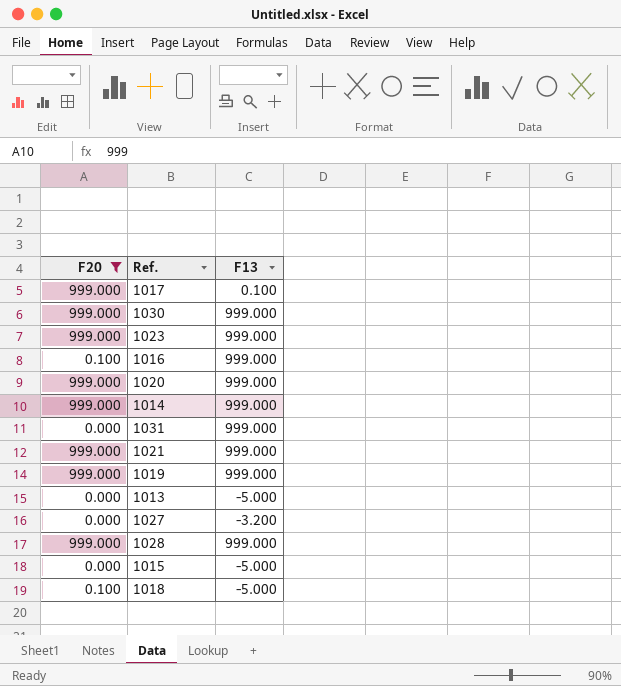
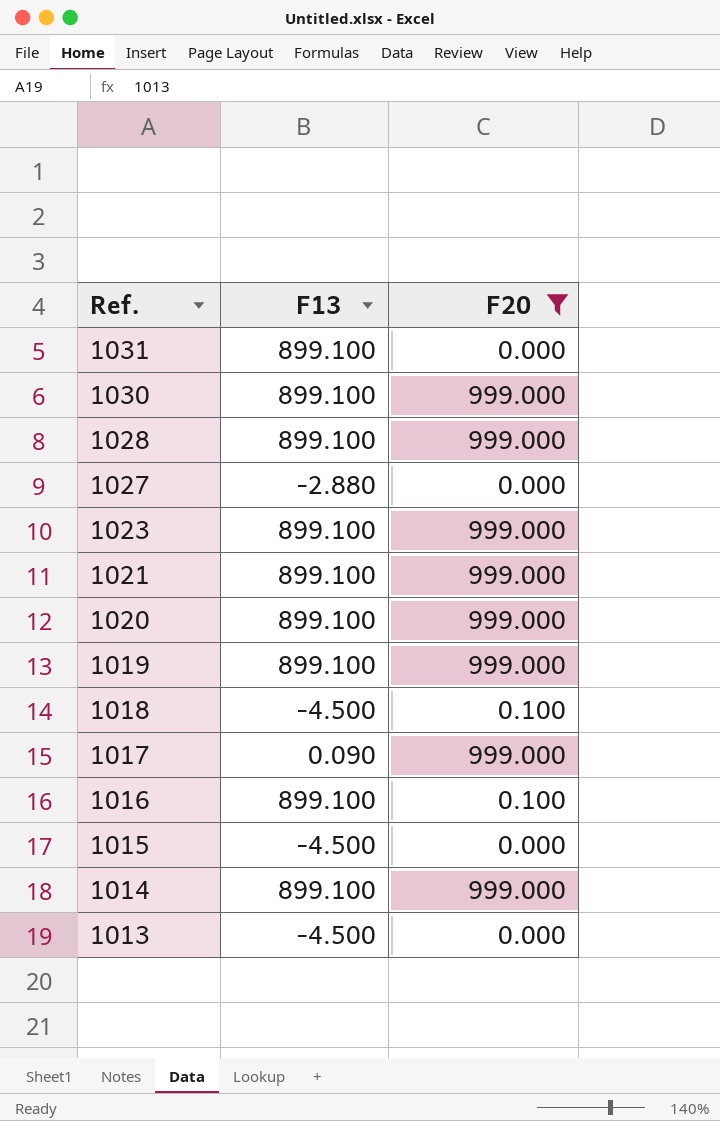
row order: none -> Ref. descending
column F20 | position: 1 -> 3
1031 | F13: 999.000 -> 899.100
1030 | F13: 999.000 -> 899.100
1028 | F13: 999.000 -> 899.100
1027 | F13: -3.200 -> -2.880
1023 | F13: 999.000 -> 899.100
1021 | F13: 999.000 -> 899.100
1020 | F13: 999.000 -> 899.100
1019 | F13: 999.000 -> 899.100
1018 | F13: -5.000 -> -4.500
1017 | F13: 0.100 -> 0.090
1016 | F13: 999.000 -> 899.100
1015 | F13: -5.000 -> -4.500
1014 | F13: 999.000 -> 899.100
1013 | F13: -5.000 -> -4.500

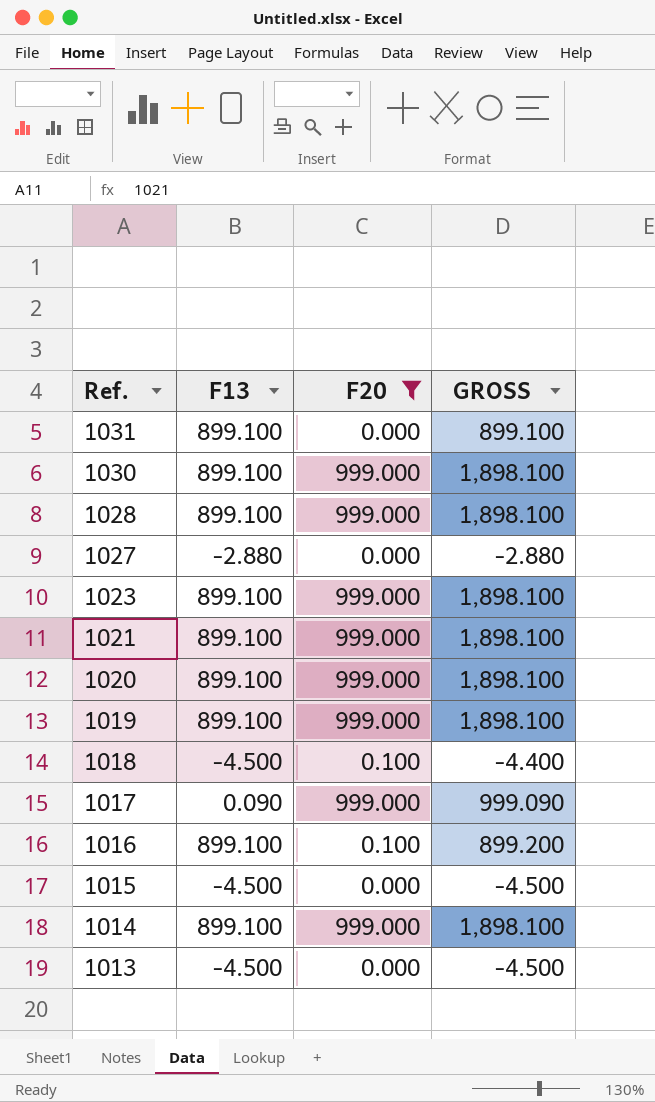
column GROSS | formula: none -> [F13] + [F20]

